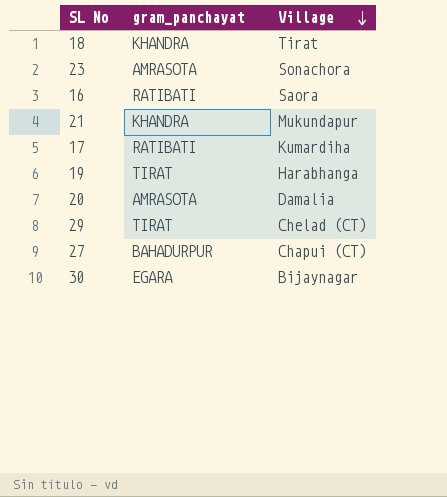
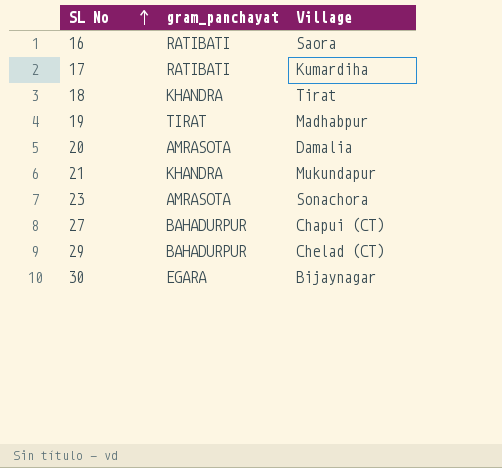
row order: Village descending -> SL No ascending
19 | Village: Harabhanga -> Madhabpur
29 | gram_panchayat: TIRAT -> BAHADURPUR

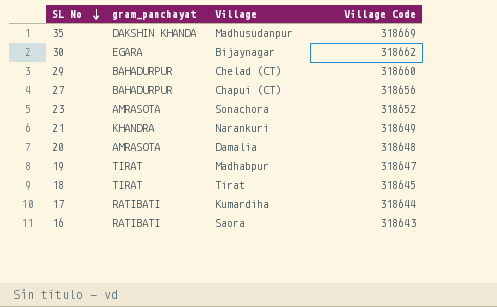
row order: SL No ascending -> SL No descending
column Village Code | position: none -> 4
row 35: none -> DAKSHIN KHANDA | Madhusudanpur | 318669
21 | Village: Mukundapur -> Narankuri
18 | gram_panchayat: KHANDRA -> TIRAT

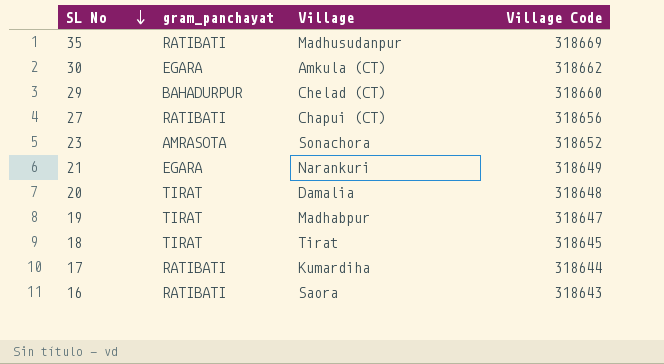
35 | gram_panchayat: DAKSHIN KHANDA -> RATIBATI
30 | Village: Bijaynagar -> Amkula (CT)
27 | gram_panchayat: BAHADURPUR -> RATIBATI
21 | gram_panchayat: KHANDRA -> EGARA
20 | gram_panchayat: AMRASOTA -> TIRAT

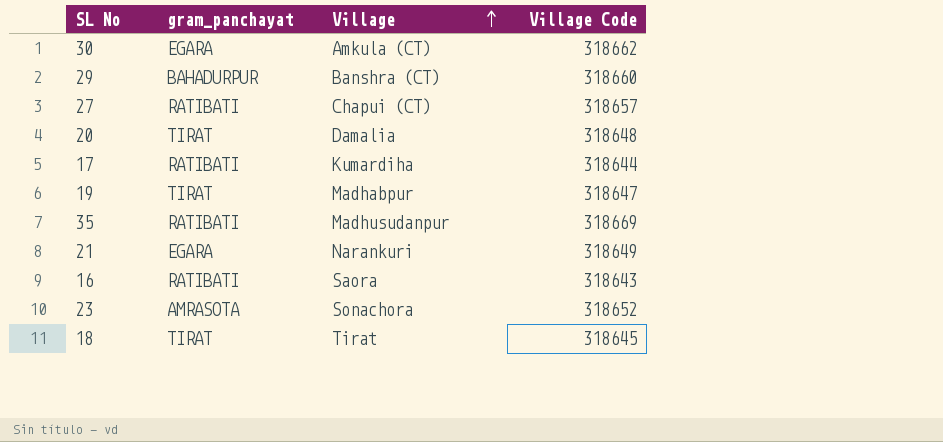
row order: SL No descending -> Village ascending
29 | Village: Chelad (CT) -> Banshra (CT)
27 | Village Code: 318656 -> 318657

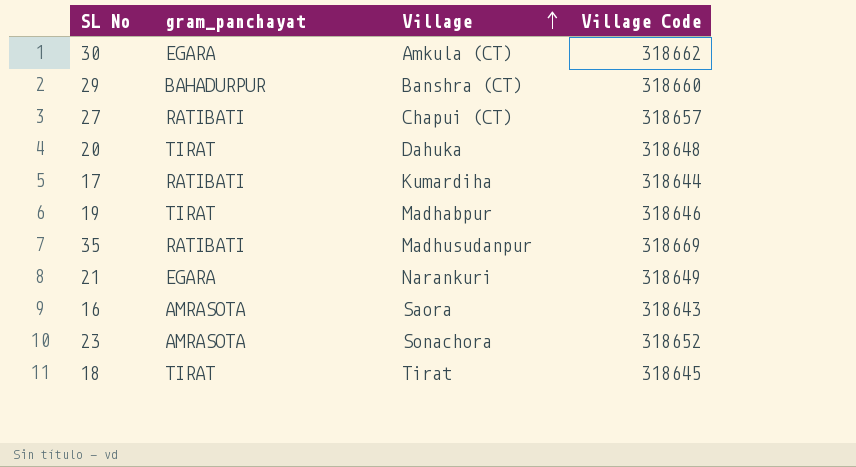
20 | Village: Damalia -> Dahuka
19 | Village Code: 318647 -> 318646
16 | gram_panchayat: RATIBATI -> AMRASOTA

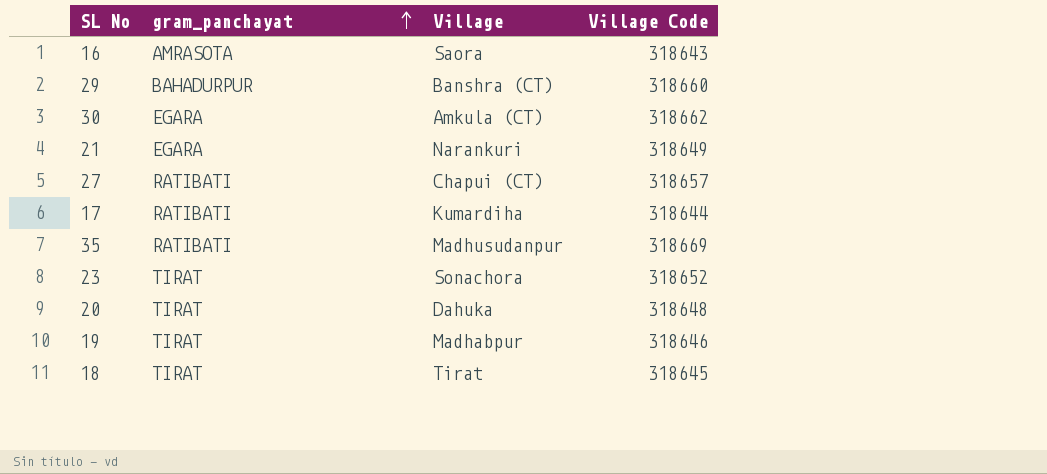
row order: Village ascending -> gram_panchayat ascending
23 | gram_panchayat: AMRASOTA -> TIRAT

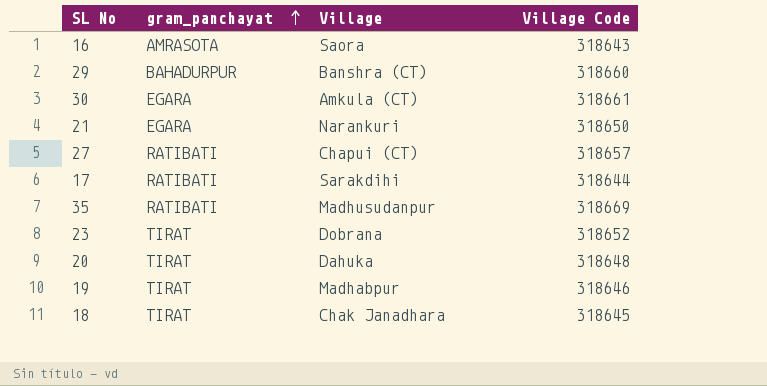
30 | Village Code: 318662 -> 318661
21 | Village Code: 318649 -> 318650
17 | Village: Kumardiha -> Sarakdihi
23 | Village: Sonachora -> Dobrana
18 | Village: Tirat -> Chak Janadhara

